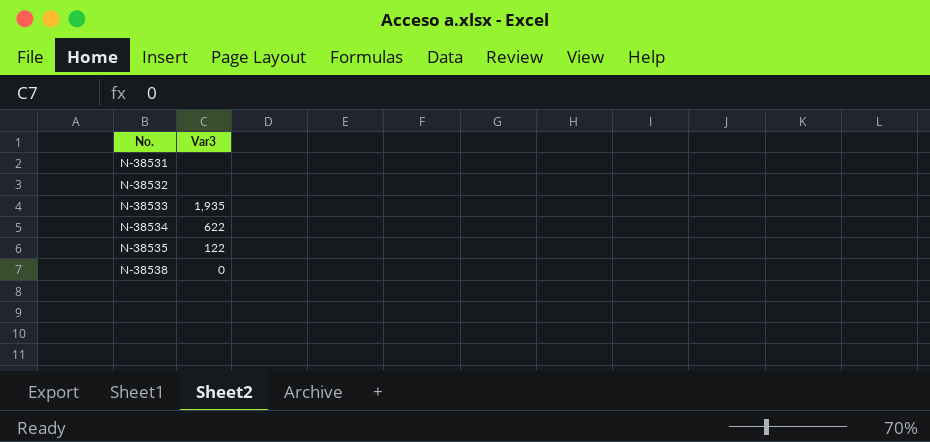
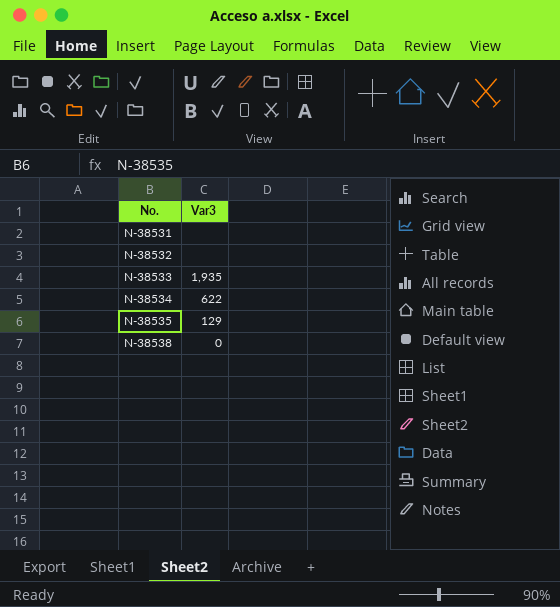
N-38535 | Var3: 122 -> 129

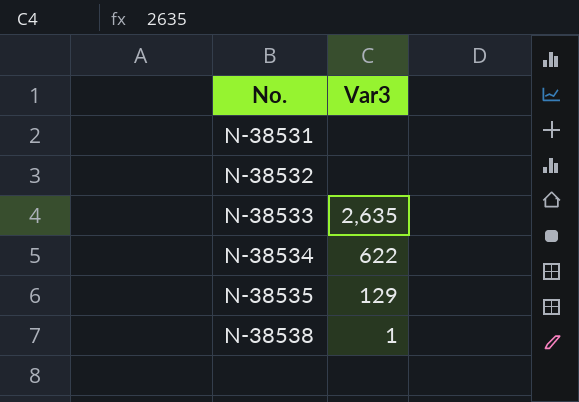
N-38533 | Var3: 1,935 -> 2,635
N-38538 | Var3: 0 -> 1

